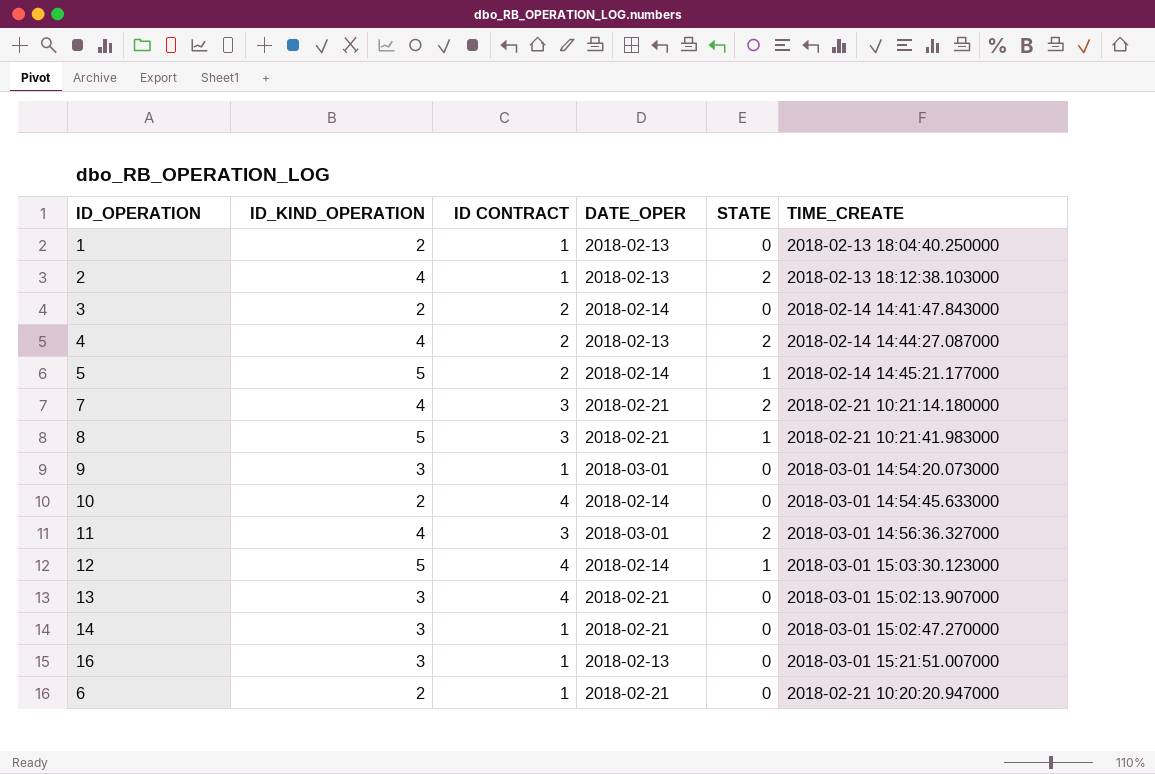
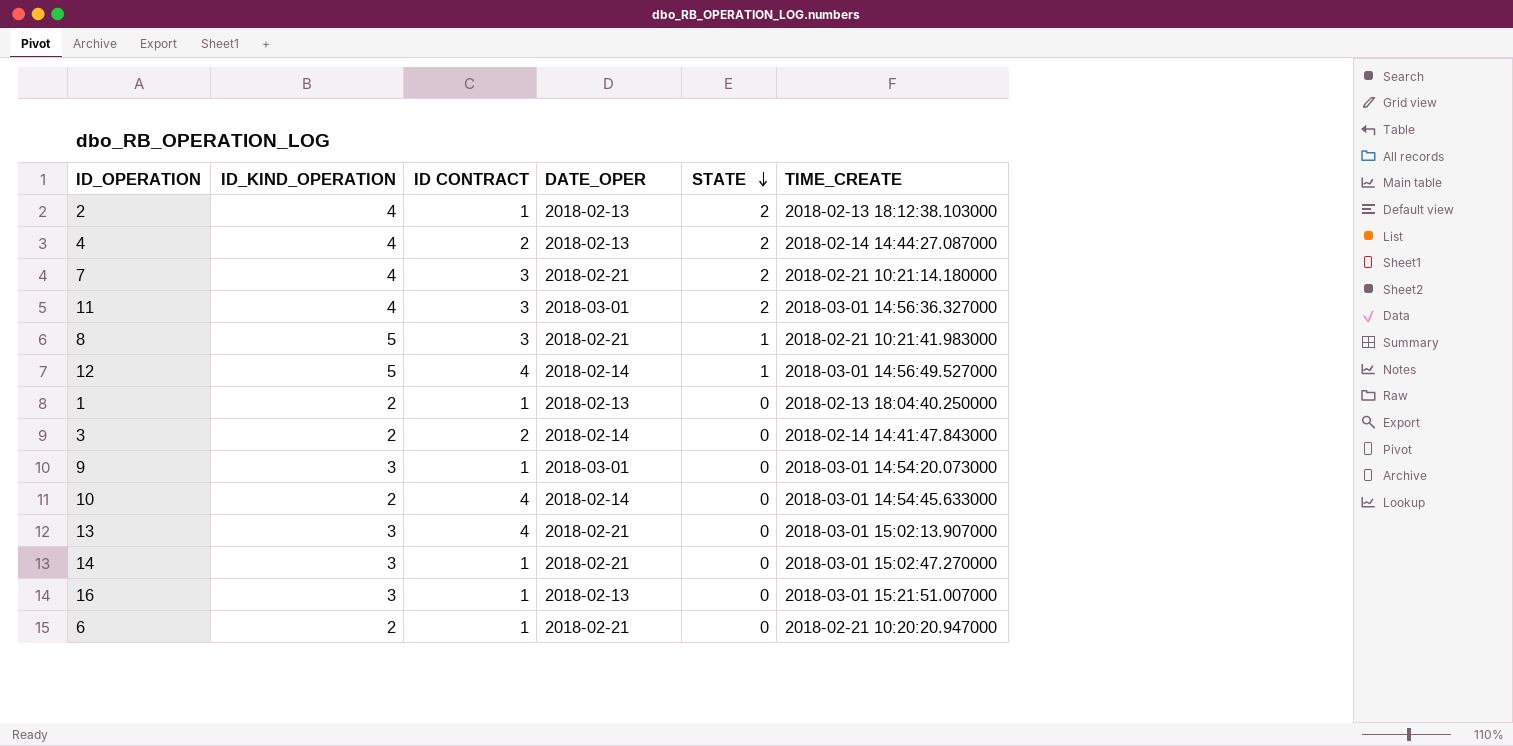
row order: none -> STATE descending
row 5: 5 | 2 | 2018-02-14 | 1 | 2018-02-14 14:45:21.177000 -> none
12 | TIME_CREATE: 2018-03-01 15:03:30.123000 -> 2018-03-01 14:56:49.527000

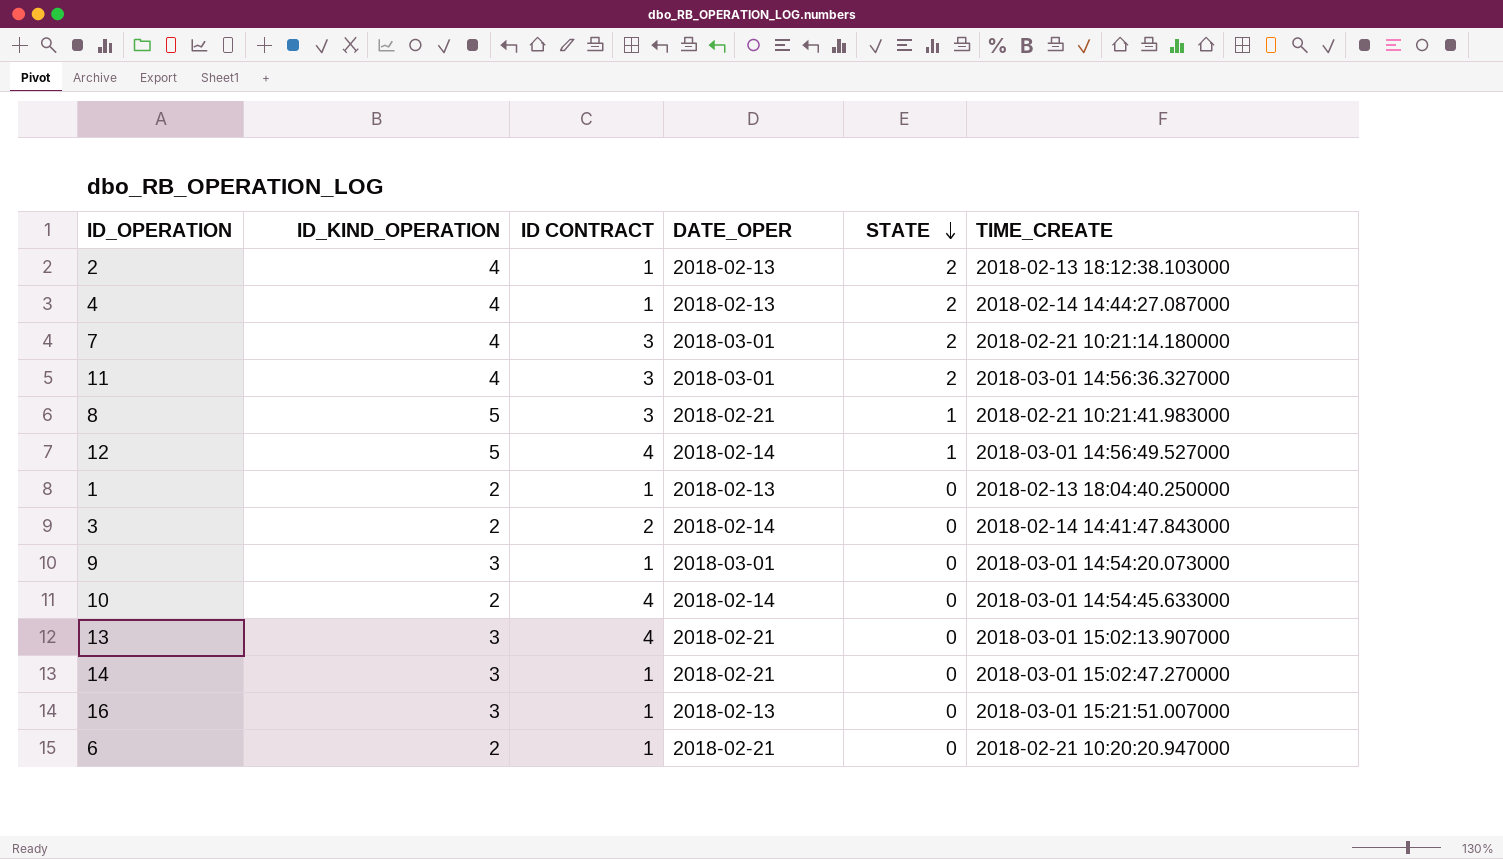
4 | ID CONTRACT: 2 -> 1
7 | DATE_OPER: 2018-02-21 -> 2018-03-01

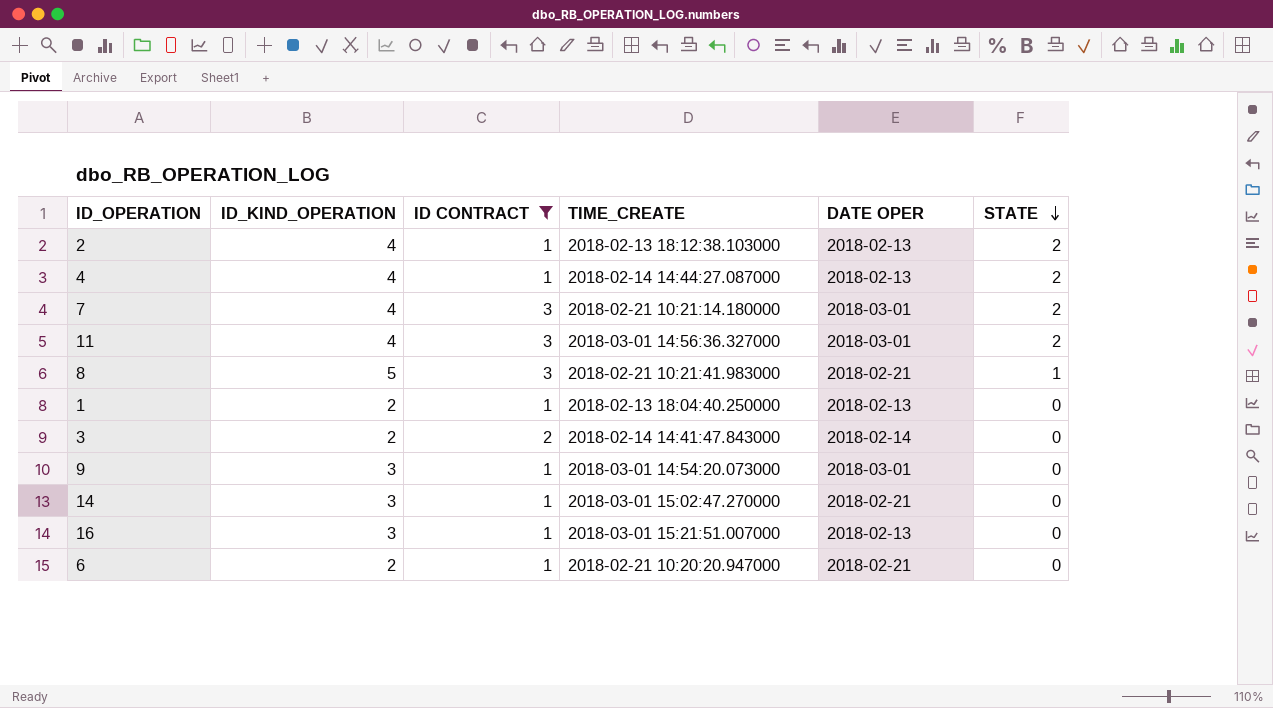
filter: none -> ID CONTRACT != 4
column TIME_CREATE | position: 6 -> 4
column name: DATE_OPER -> DATE OPER

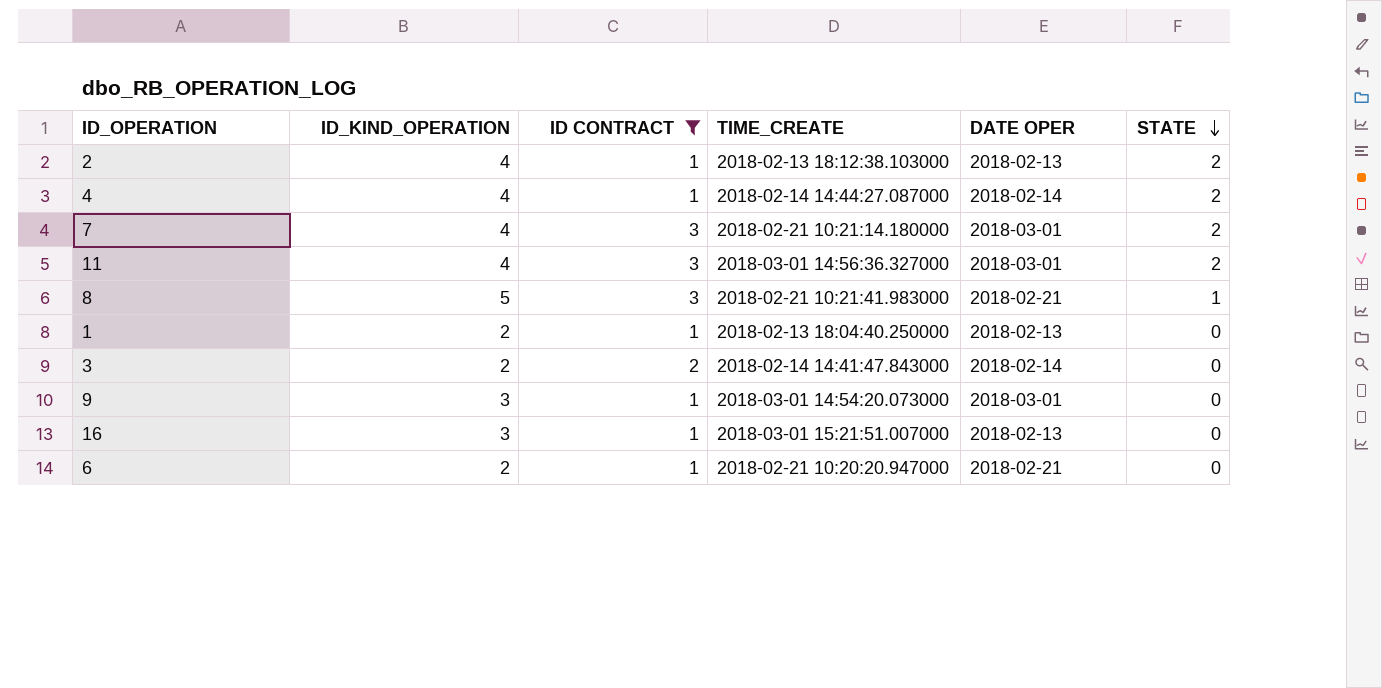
row 14: 3 | 1 | 2018-03-01 15:02:47.270000 | 2018-02-21 | 0 -> none
4 | DATE OPER: 2018-02-13 -> 2018-02-14

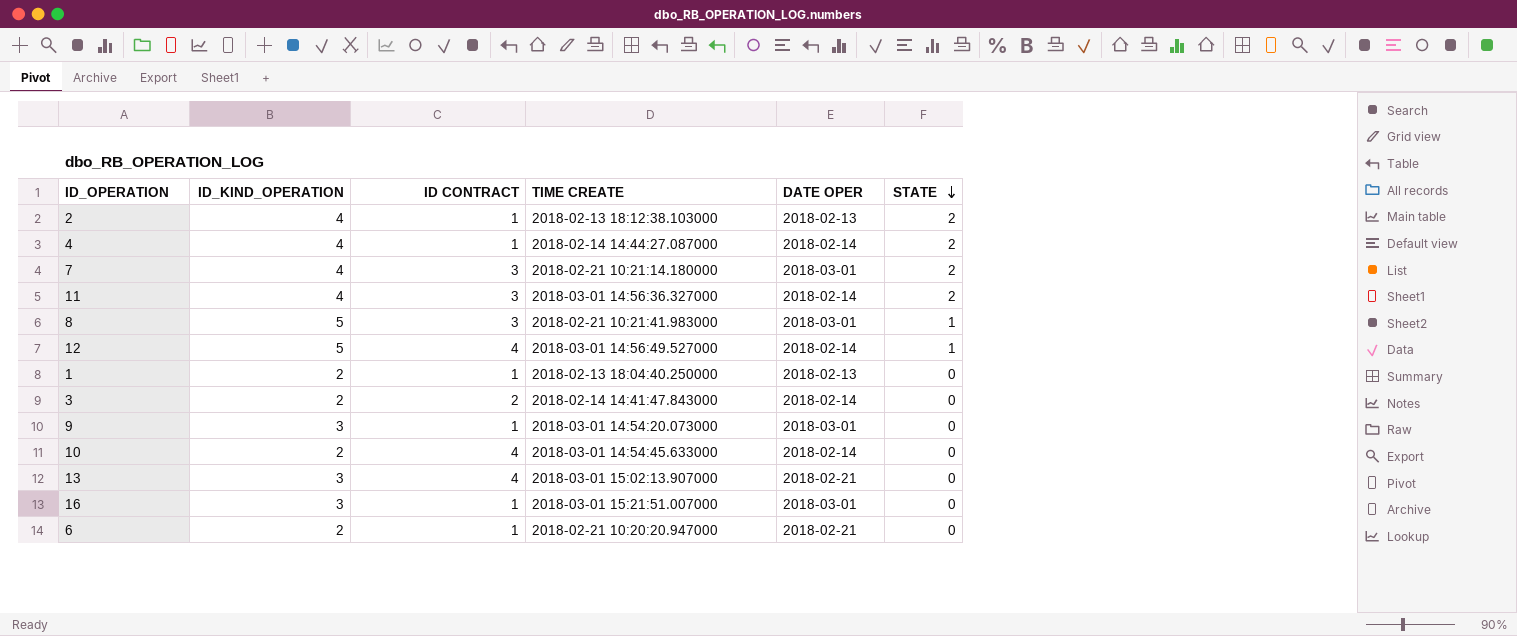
filter: ID CONTRACT != 4 -> none
column name: TIME_CREATE -> TIME CREATE
11 | DATE OPER: 2018-03-01 -> 2018-02-14
8 | DATE OPER: 2018-02-21 -> 2018-03-01
16 | DATE OPER: 2018-02-13 -> 2018-03-01

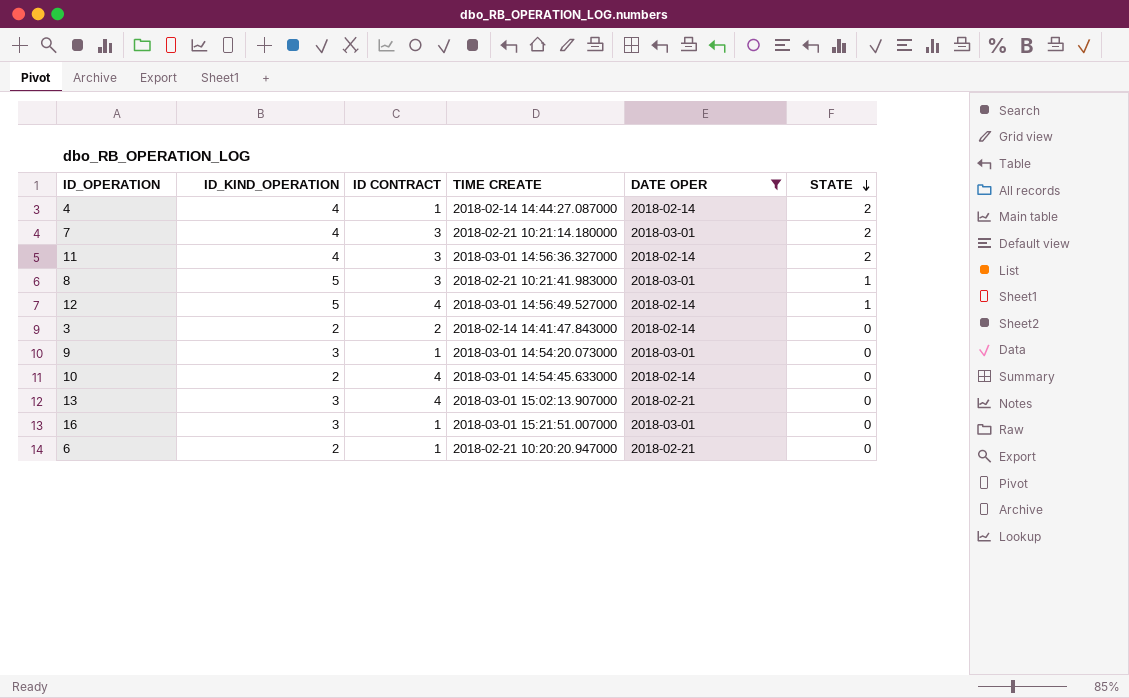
filter: none -> DATE OPER != 2018-02-13

